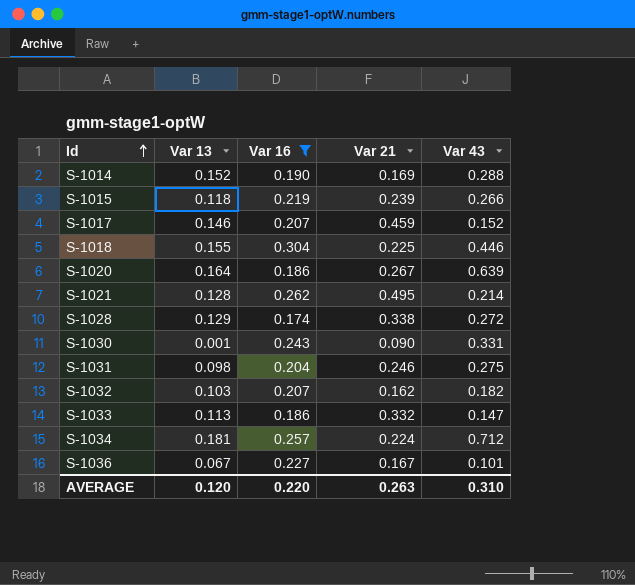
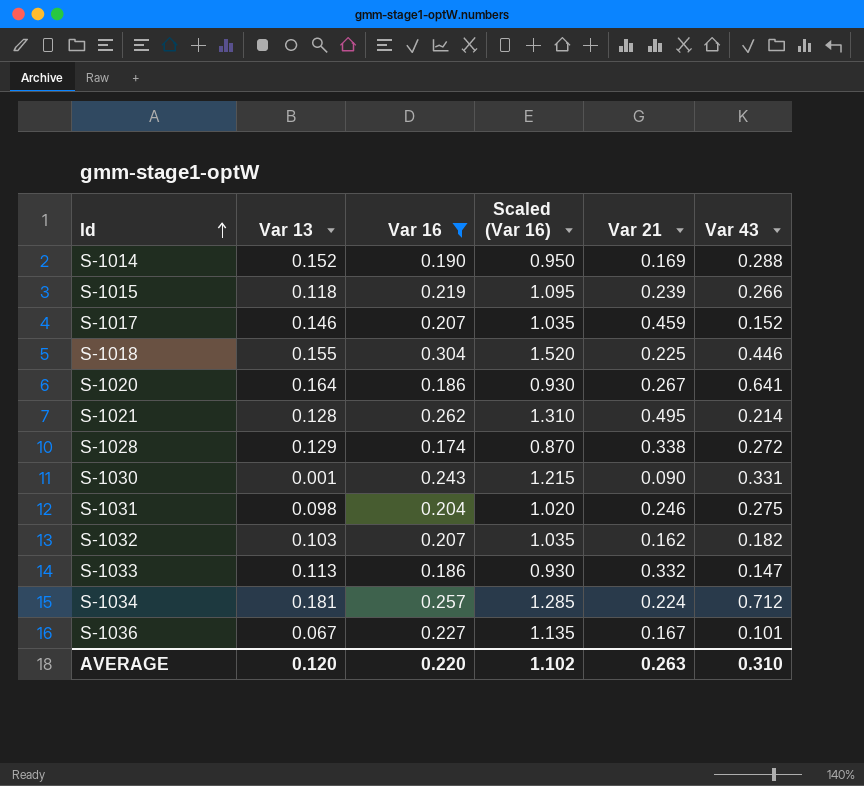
column Scaled (Var 16) | formula: none -> [Var 16] * 5
S-1020 | Var 43: 0.639 -> 0.641

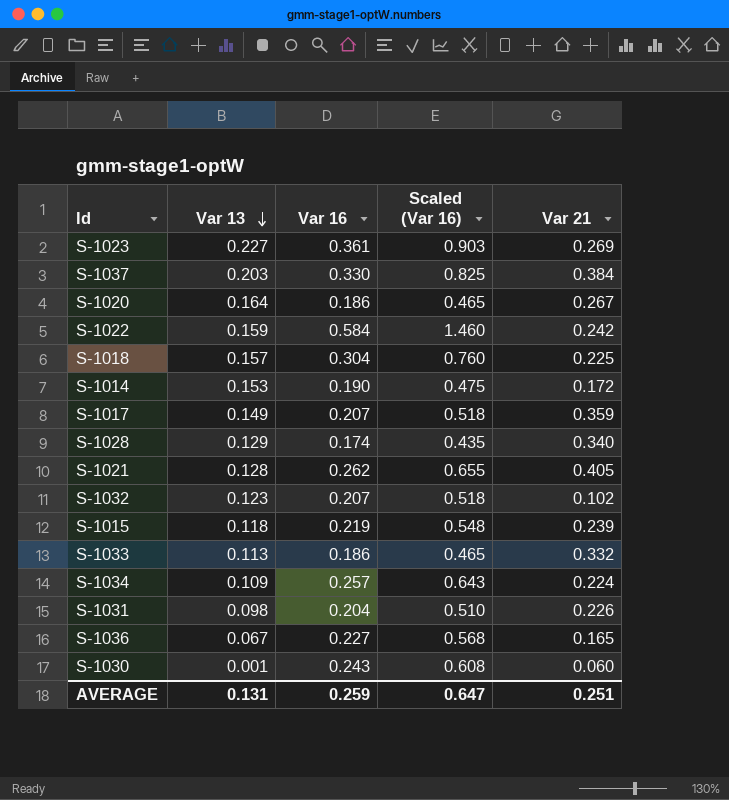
filter: Var 16 <= 0.304 -> none
row order: Id ascending -> Var 13 descending
column Var 43 | position: 6 -> none
column Scaled (Var 16) | formula: [Var 16] * 5 -> [Var 16] * 2.5
S-1018 | Var 13: 0.155 -> 0.157
S-1014 | Var 13: 0.152 -> 0.153
S-1014 | Var 21: 0.169 -> 0.172
S-1017 | Var 13: 0.146 -> 0.149
S-1017 | Var 21: 0.459 -> 0.359
S-1028 | Var 21: 0.338 -> 0.340
S-1021 | Var 21: 0.495 -> 0.405
S-1032 | Var 13: 0.103 -> 0.123
S-1032 | Var 21: 0.162 -> 0.102
S-1034 | Var 13: 0.181 -> 0.109
S-1031 | Var 21: 0.246 -> 0.226
S-1036 | Var 21: 0.167 -> 0.165
S-1030 | Var 21: 0.090 -> 0.060
AVERAGE | Var 13: 0.120 -> 0.131
AVERAGE | Var 16: 0.220 -> 0.259
AVERAGE | Scaled (Var 16): 1.102 -> 0.647
AVERAGE | Var 21: 0.263 -> 0.251

